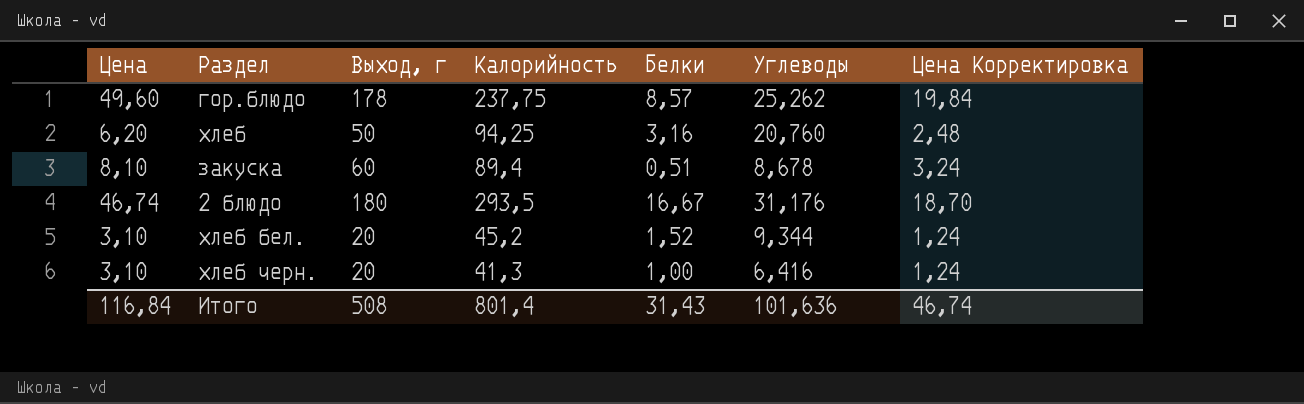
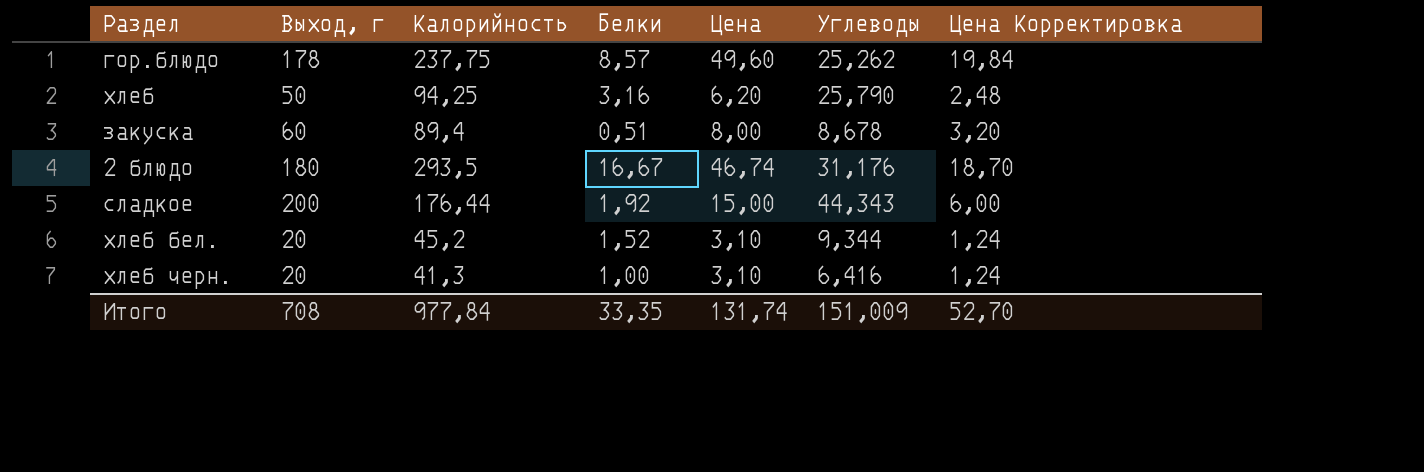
column Цена | position: 1 -> 5
хлеб | Углеводы: 20,760 -> 25,790
закуска | Цена: 8,10 -> 8,00
закуска | Цена Корректировка: 3,24 -> 3,20
row сладкое: none -> 200 | 176,44 | 1,92 | 15,00 | 44,343 | 6,00
Итого | Выход, г: 508 -> 708
Итого | Калорийность: 801,4 -> 977,84
Итого | Белки: 31,43 -> 33,35
Итого | Цена: 116,84 -> 131,74
Итого | Углеводы: 101,636 -> 151,009
Итого | Цена Корректировка: 46,74 -> 52,70

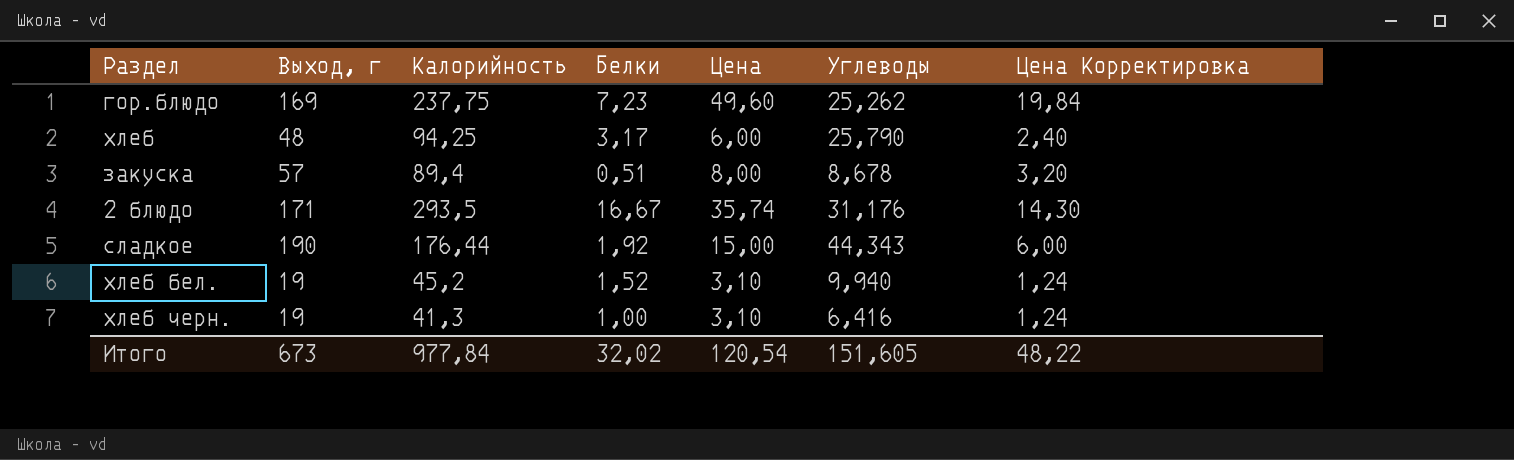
гор.блюдо | Выход, г: 178 -> 169
гор.блюдо | Белки: 8,57 -> 7,23
хлеб | Выход, г: 50 -> 48
хлеб | Белки: 3,16 -> 3,17
хлеб | Цена: 6,20 -> 6,00
хлеб | Цена Корректировка: 2,48 -> 2,40
закуска | Выход, г: 60 -> 57
2 блюдо | Выход, г: 180 -> 171
2 блюдо | Цена: 46,74 -> 35,74
2 блюдо | Цена Корректировка: 18,70 -> 14,30
сладкое | Выход, г: 200 -> 190
хлеб бел. | Выход, г: 20 -> 19
хлеб бел. | Углеводы: 9,344 -> 9,940
хлеб черн. | Выход, г: 20 -> 19
Итого | Выход, г: 708 -> 673
Итого | Белки: 33,35 -> 32,02
Итого | Цена: 131,74 -> 120,54
Итого | Углеводы: 151,009 -> 151,605
Итого | Цена Корректировка: 52,70 -> 48,22

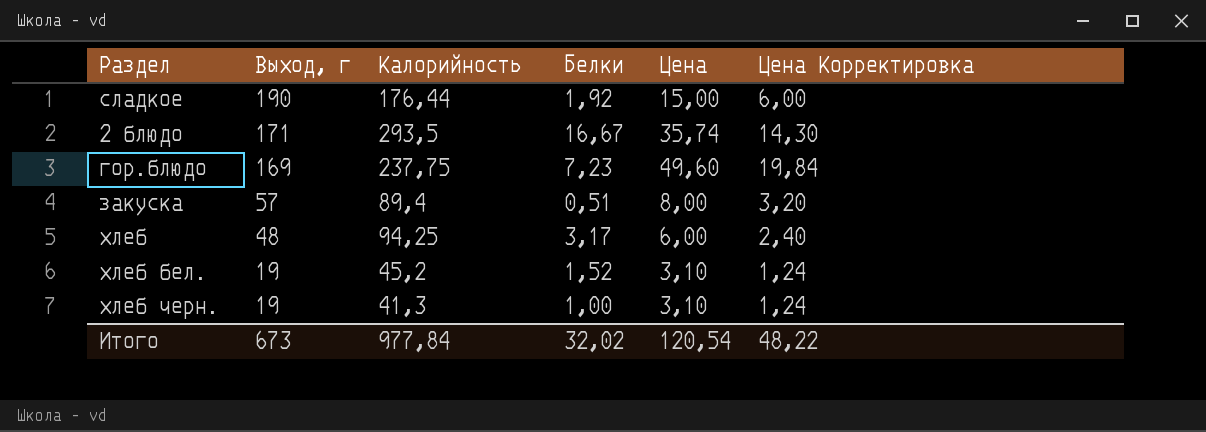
row order: none -> Выход, г descending
column Углеводы | position: 6 -> none

